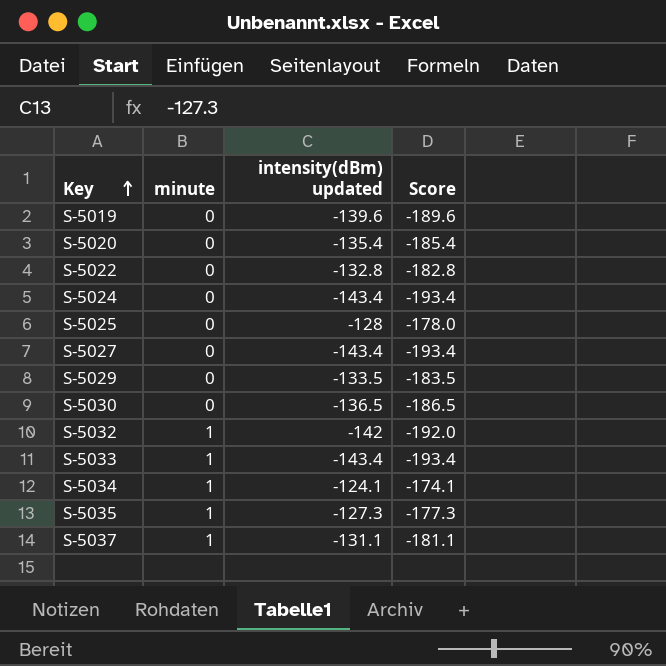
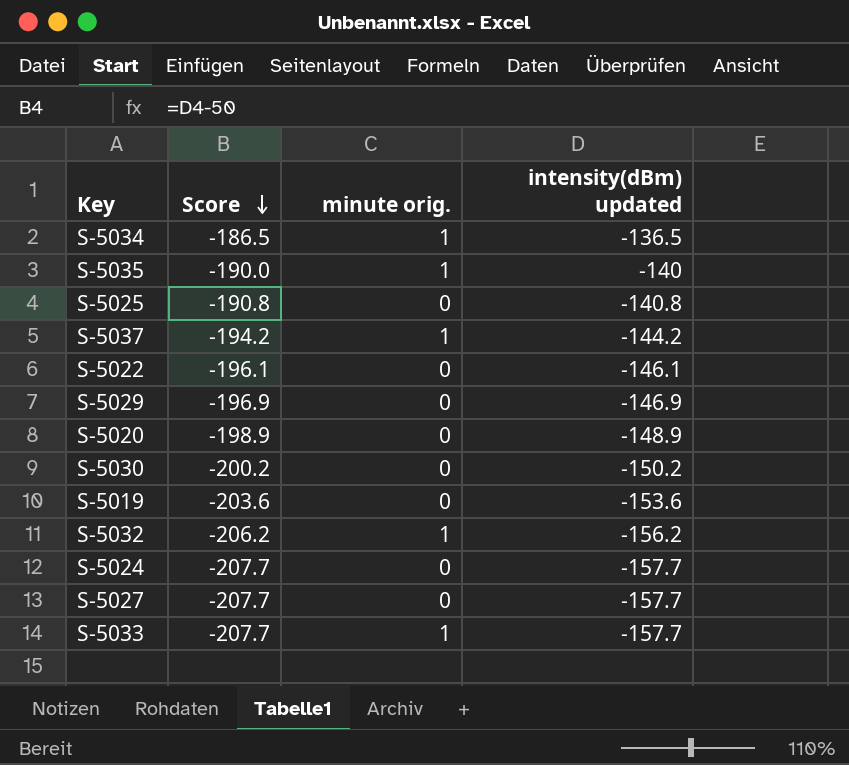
row order: Key ascending -> Score descending
column Score | position: 4 -> 2
column name: minute -> minute orig.
S-5034 | Score: -174.1 -> -186.5
S-5034 | intensity(dBm) updated: -124.1 -> -136.5
S-5035 | Score: -177.3 -> -190.0
S-5035 | intensity(dBm) updated: -127.3 -> -140
S-5025 | Score: -178.0 -> -190.8
S-5025 | intensity(dBm) updated: -128 -> -140.8
S-5037 | Score: -181.1 -> -194.2
S-5037 | intensity(dBm) updated: -131.1 -> -144.2
S-5022 | Score: -182.8 -> -196.1
S-5022 | intensity(dBm) updated: -132.8 -> -146.1
S-5029 | Score: -183.5 -> -196.9
S-5029 | intensity(dBm) updated: -133.5 -> -146.9
S-5020 | Score: -185.4 -> -198.9
S-5020 | intensity(dBm) updated: -135.4 -> -148.9
S-5030 | Score: -186.5 -> -200.2
S-5030 | intensity(dBm) updated: -136.5 -> -150.2
S-5019 | Score: -189.6 -> -203.6
S-5019 | intensity(dBm) updated: -139.6 -> -153.6
S-5032 | Score: -192.0 -> -206.2
S-5032 | intensity(dBm) updated: -142 -> -156.2
S-5024 | Score: -193.4 -> -207.7
S-5024 | intensity(dBm) updated: -143.4 -> -157.7
S-5027 | Score: -193.4 -> -207.7
S-5027 | intensity(dBm) updated: -143.4 -> -157.7
S-5033 | Score: -193.4 -> -207.7
S-5033 | intensity(dBm) updated: -143.4 -> -157.7

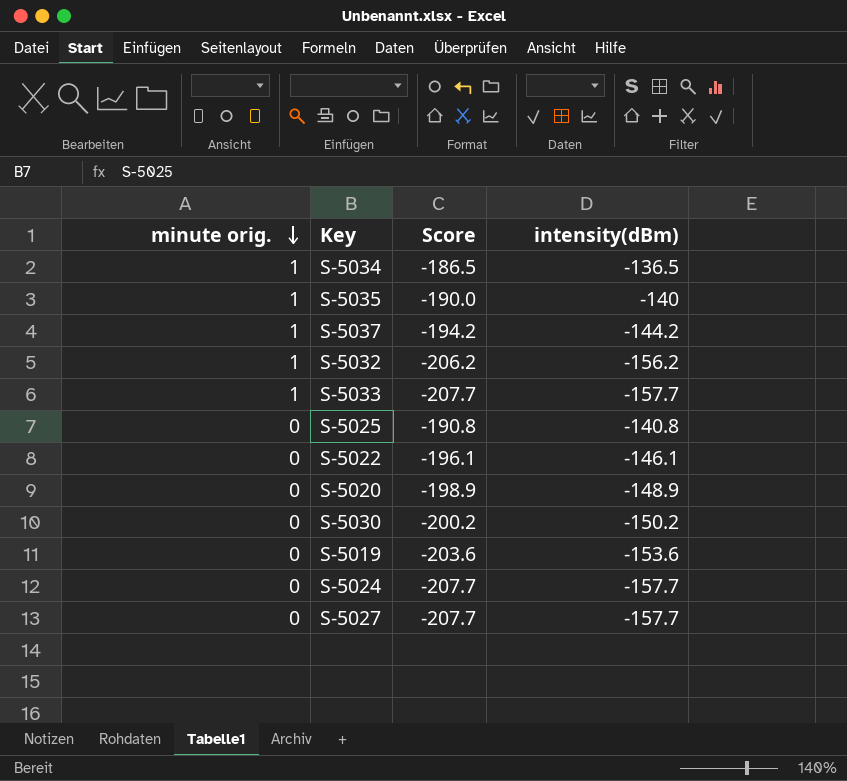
row order: Score descending -> minute orig. descending
column minute orig. | position: 3 -> 1
column name: intensity(dBm) updated -> intensity(dBm)
row S-5029: -196.9 | 0 | -146.9 -> none

